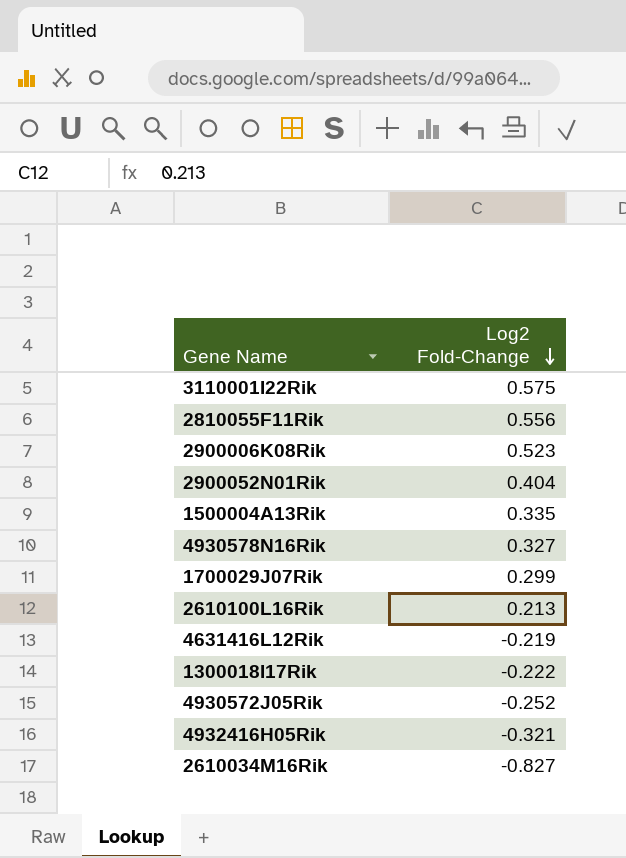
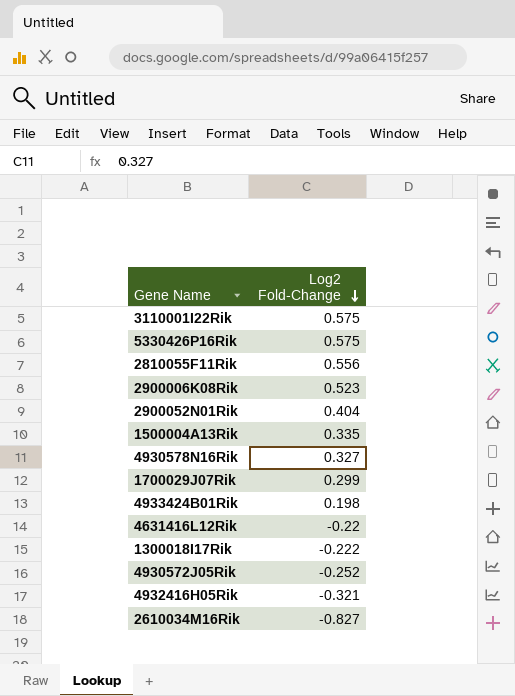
row 2610100L16Rik: 0.213 -> none
row 5330426P16Rik: none -> 0.575
row 4933424B01Rik: none -> 0.198
4631416L12Rik | Log2 Fold-Change: -0.219 -> -0.22

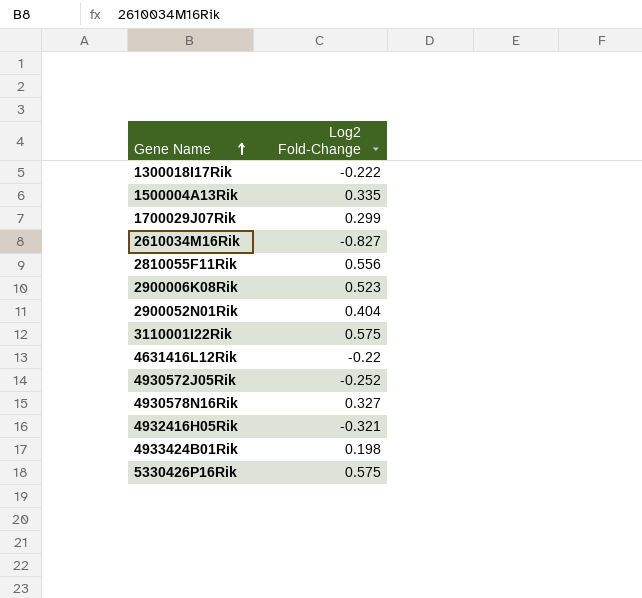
row order: Log2 Fold-Change descending -> Gene Name ascending

